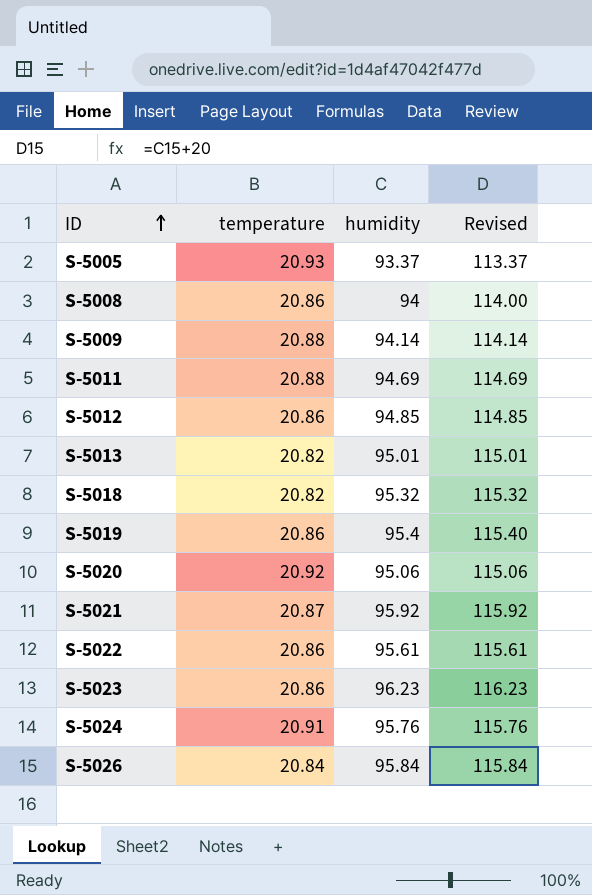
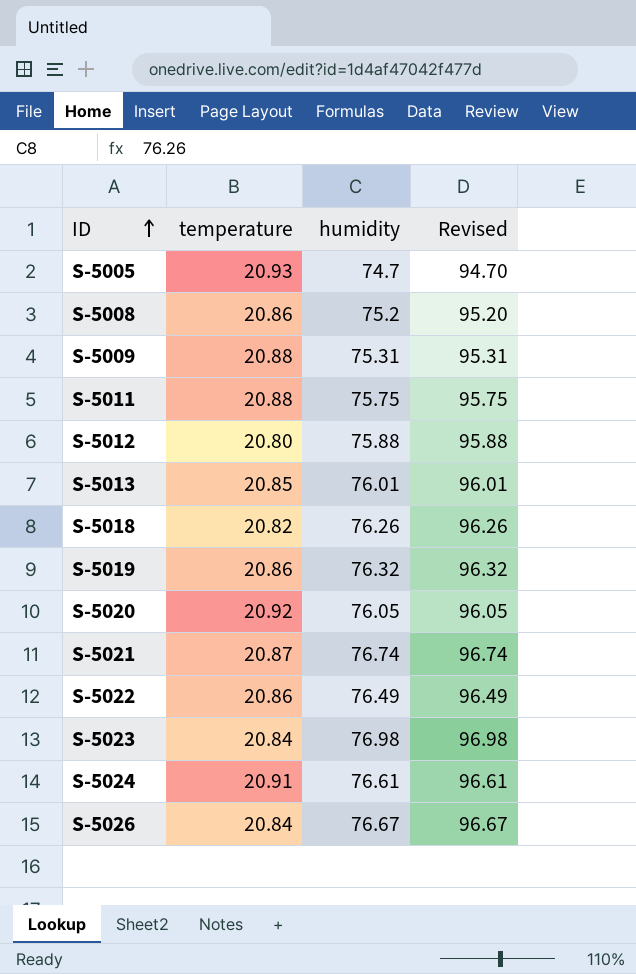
S-5005 | humidity: 93.37 -> 74.7
S-5005 | Revised: 113.37 -> 94.70
S-5008 | humidity: 94 -> 75.2
S-5008 | Revised: 114.00 -> 95.20
S-5009 | humidity: 94.14 -> 75.31
S-5009 | Revised: 114.14 -> 95.31
S-5011 | humidity: 94.69 -> 75.75
S-5011 | Revised: 114.69 -> 95.75
S-5012 | temperature: 20.86 -> 20.80
S-5012 | humidity: 94.85 -> 75.88
S-5012 | Revised: 114.85 -> 95.88
S-5013 | temperature: 20.82 -> 20.85
S-5013 | humidity: 95.01 -> 76.01
S-5013 | Revised: 115.01 -> 96.01
S-5018 | humidity: 95.32 -> 76.26
S-5018 | Revised: 115.32 -> 96.26
S-5019 | humidity: 95.4 -> 76.32
S-5019 | Revised: 115.40 -> 96.32
S-5020 | humidity: 95.06 -> 76.05
S-5020 | Revised: 115.06 -> 96.05
S-5021 | humidity: 95.92 -> 76.74
S-5021 | Revised: 115.92 -> 96.74
S-5022 | humidity: 95.61 -> 76.49
S-5022 | Revised: 115.61 -> 96.49
S-5023 | temperature: 20.86 -> 20.84
S-5023 | humidity: 96.23 -> 76.98
S-5023 | Revised: 116.23 -> 96.98
S-5024 | humidity: 95.76 -> 76.61
S-5024 | Revised: 115.76 -> 96.61
S-5026 | humidity: 95.84 -> 76.67
S-5026 | Revised: 115.84 -> 96.67

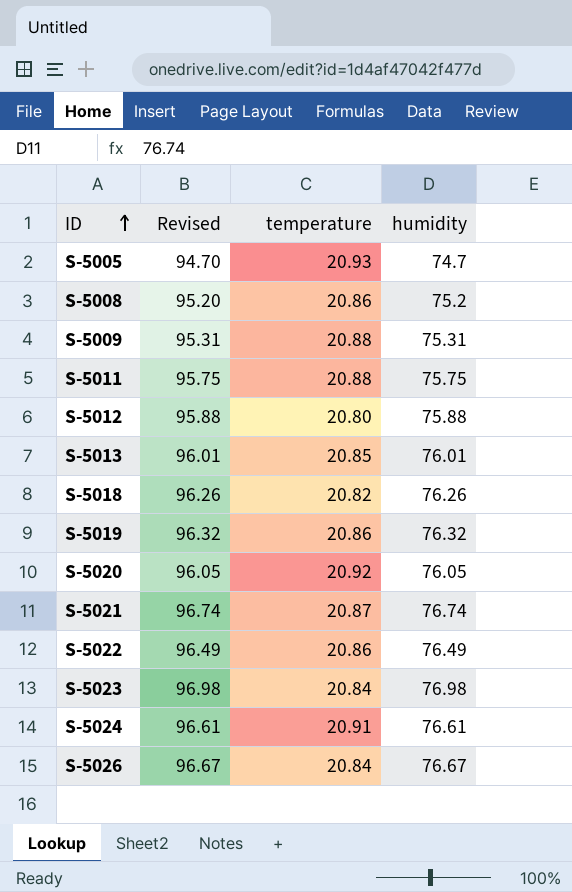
column Revised | position: 4 -> 2

